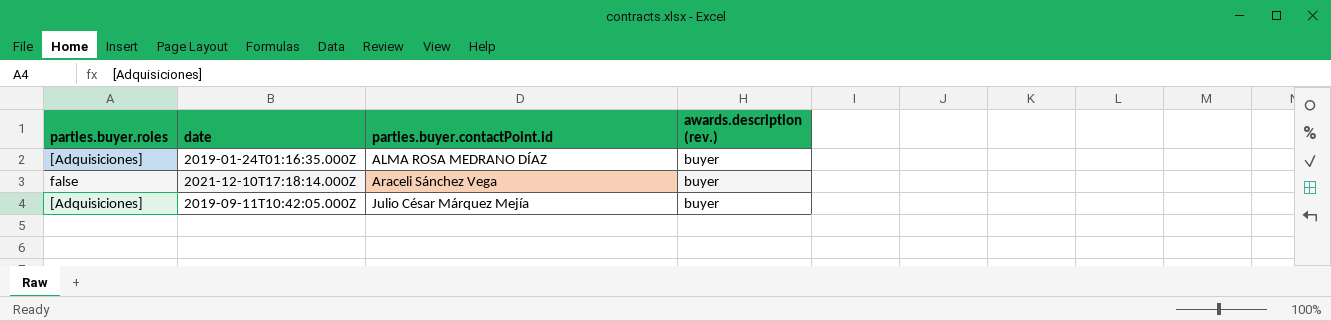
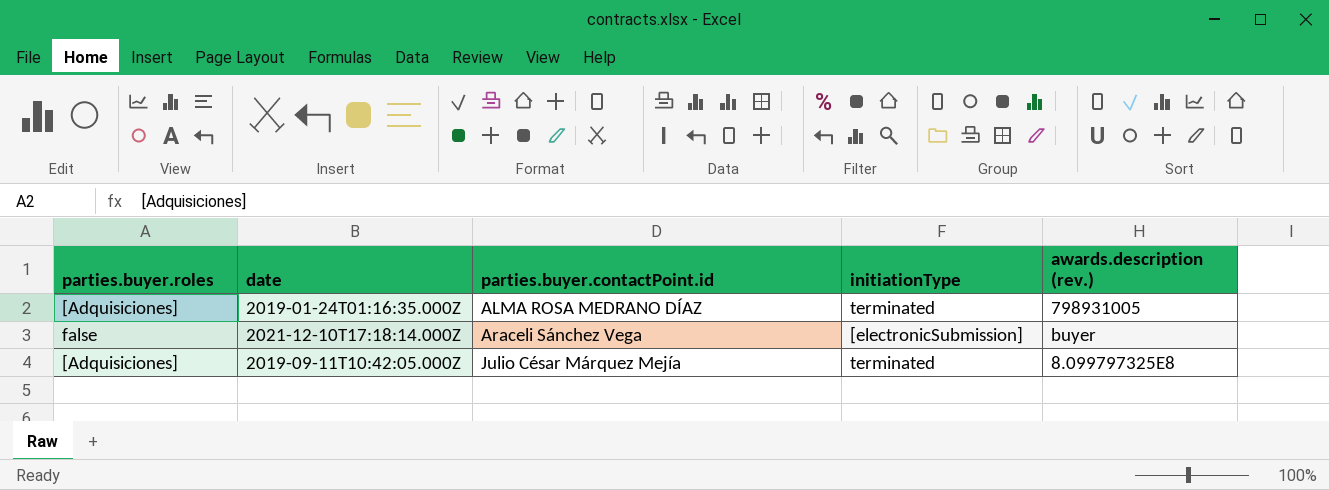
column initiationType | position: none -> 4
2019-01-24T01:16:35.000Z | awards.description (rev.): buyer -> 798931005
2019-09-11T10:42:05.000Z | awards.description (rev.): buyer -> 8.099797325E8

